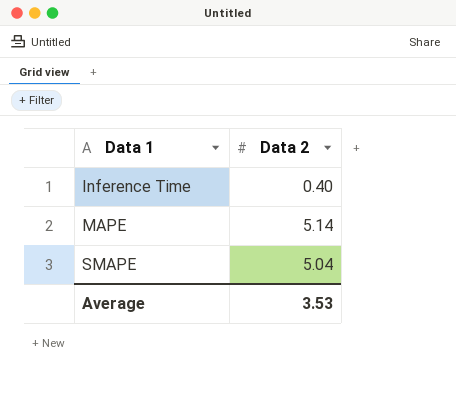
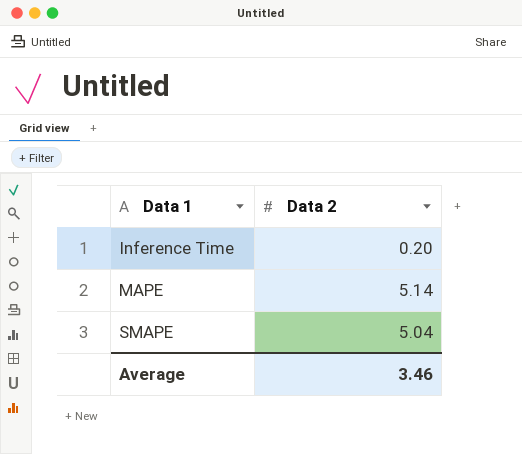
Inference Time | Data 2: 0.40 -> 0.20
Average | Data 2: 3.53 -> 3.46

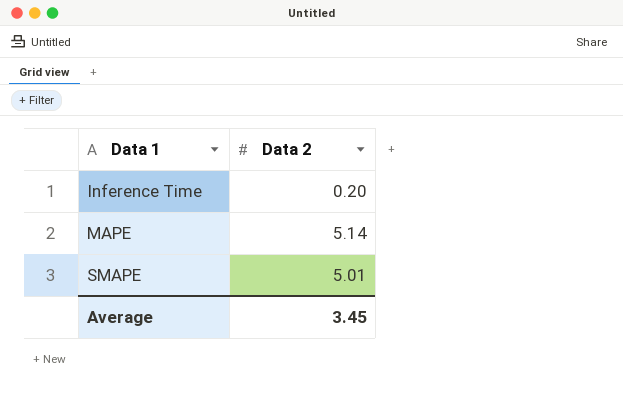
SMAPE | Data 2: 5.04 -> 5.01
Average | Data 2: 3.46 -> 3.45

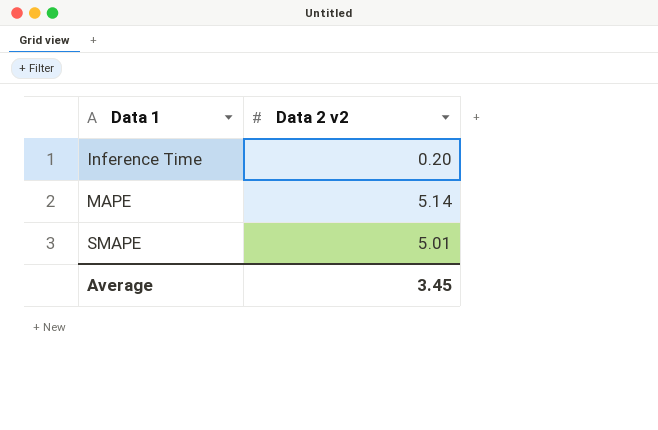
column name: Data 2 -> Data 2 v2

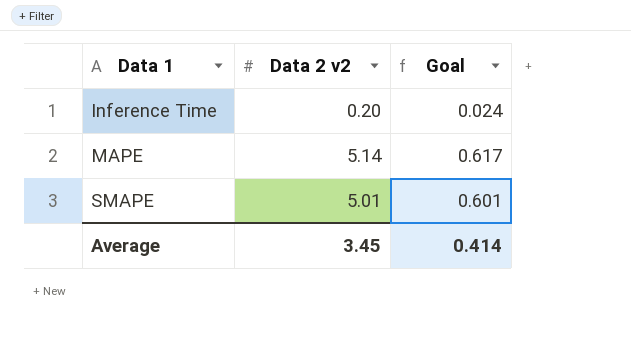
column Goal | formula: none -> [Data 2 v2] * 0.12

